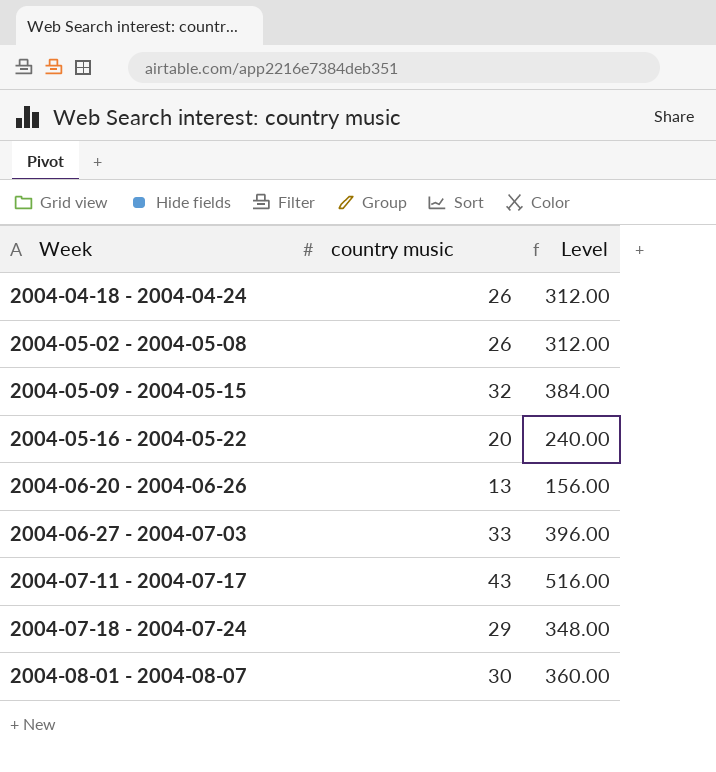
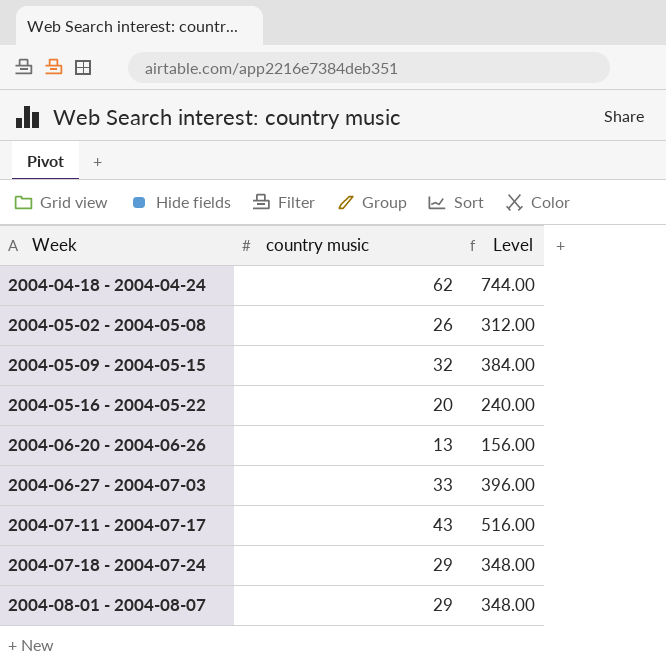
2004-04-18 - 2004-04-24 | country music: 26 -> 62
2004-04-18 - 2004-04-24 | Level: 312.00 -> 744.00
2004-08-01 - 2004-08-07 | country music: 30 -> 29
2004-08-01 - 2004-08-07 | Level: 360.00 -> 348.00

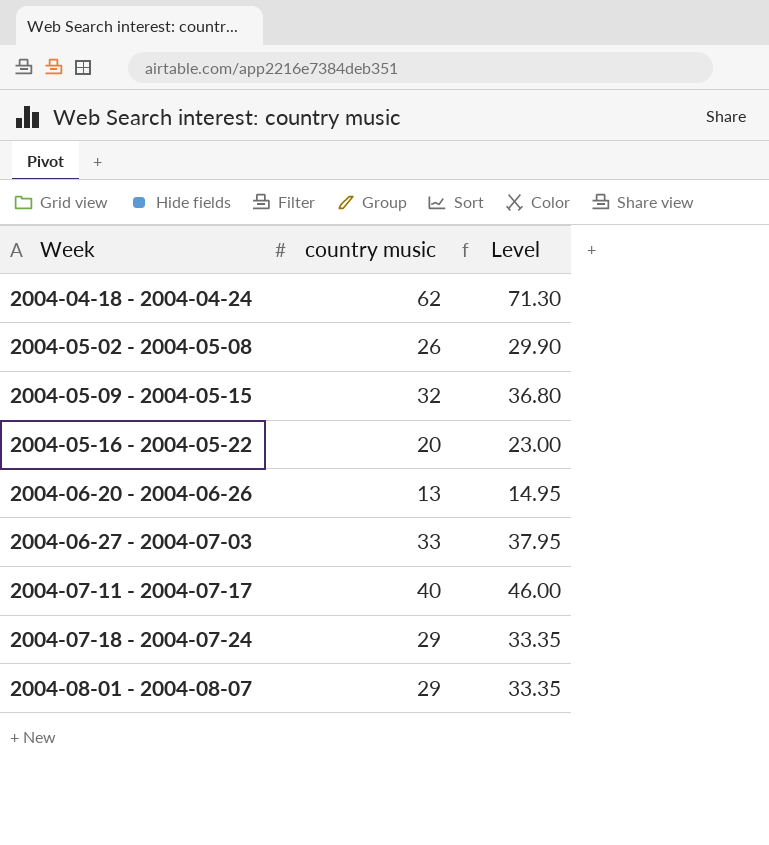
column Level | formula: [country music] * 12 -> [country music] * 1.15
2004-07-11 - 2004-07-17 | country music: 43 -> 40

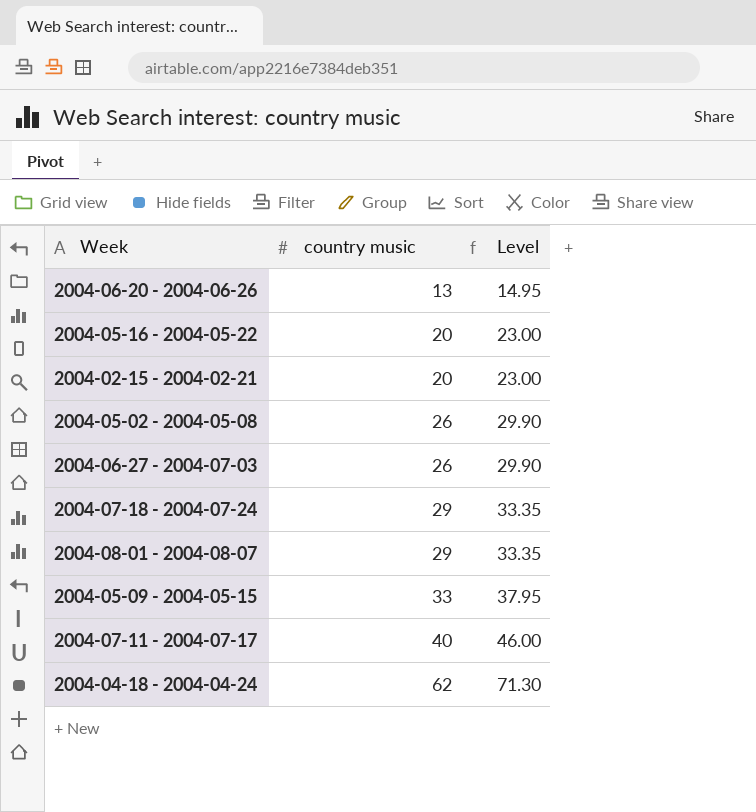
row order: Week ascending -> country music ascending
row 2004-02-15 - 2004-02-21: none -> 20 | 23.00
2004-06-27 - 2004-07-03 | country music: 33 -> 26
2004-06-27 - 2004-07-03 | Level: 37.95 -> 29.90
2004-05-09 - 2004-05-15 | country music: 32 -> 33
2004-05-09 - 2004-05-15 | Level: 36.80 -> 37.95

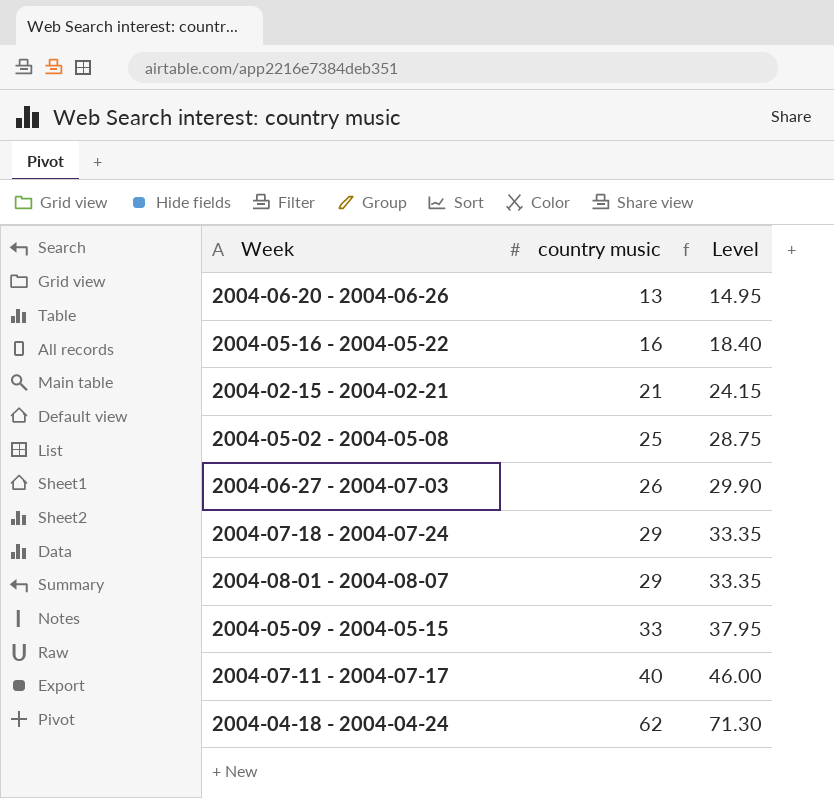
2004-05-16 - 2004-05-22 | country music: 20 -> 16
2004-05-16 - 2004-05-22 | Level: 23.00 -> 18.40
2004-02-15 - 2004-02-21 | country music: 20 -> 21
2004-02-15 - 2004-02-21 | Level: 23.00 -> 24.15
2004-05-02 - 2004-05-08 | country music: 26 -> 25
2004-05-02 - 2004-05-08 | Level: 29.90 -> 28.75

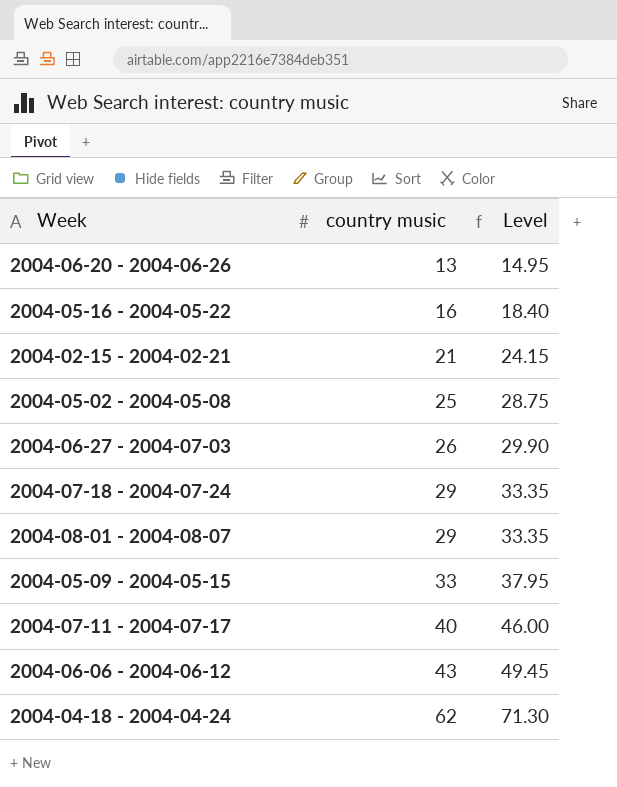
row 2004-06-06 - 2004-06-12: none -> 43 | 49.45

